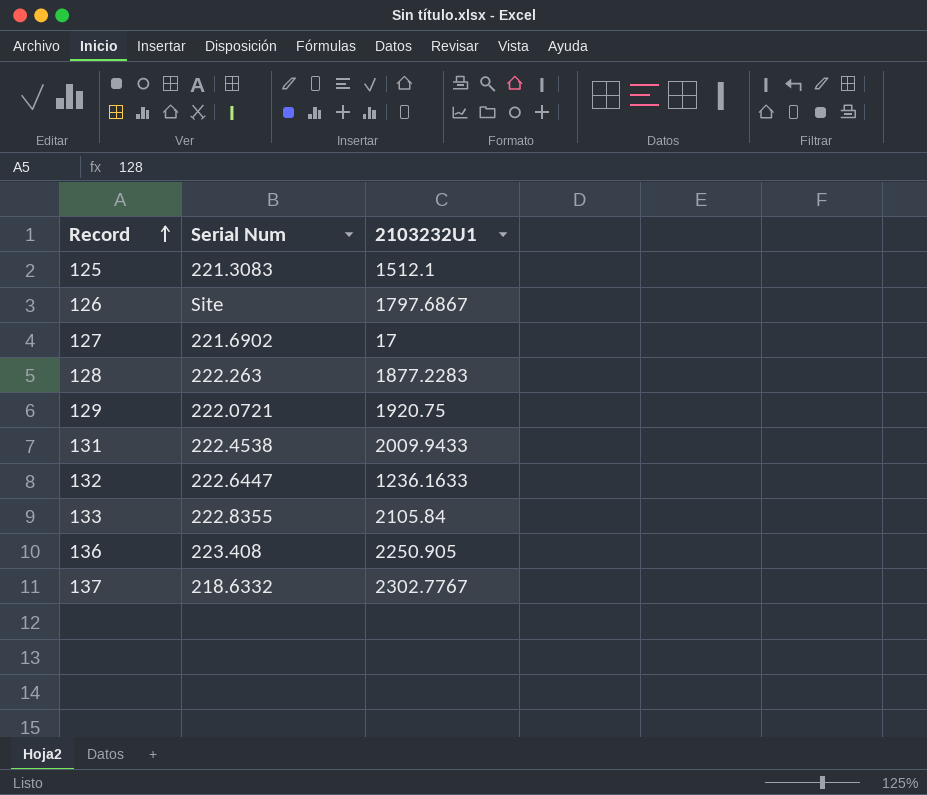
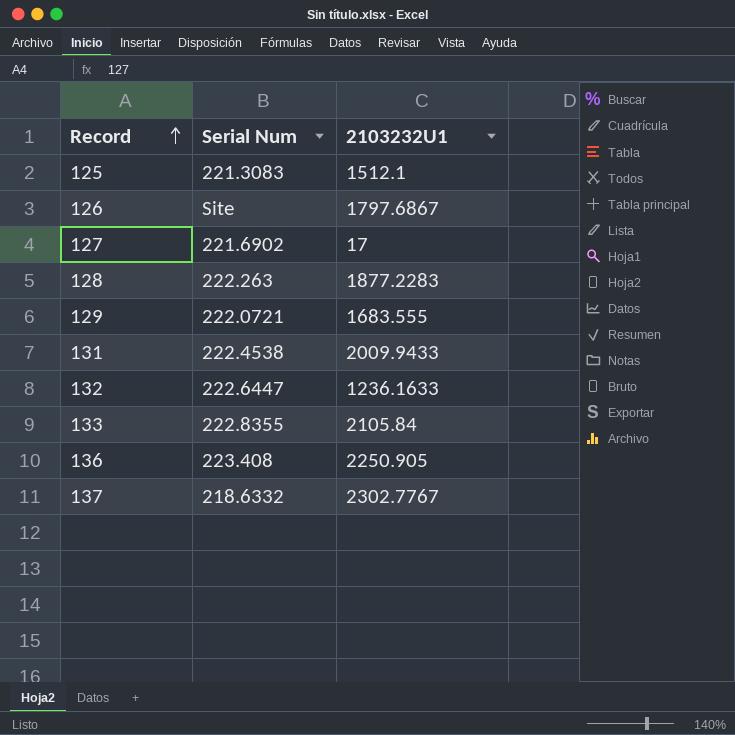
129 | 2103232U1: 1920.75 -> 1683.555

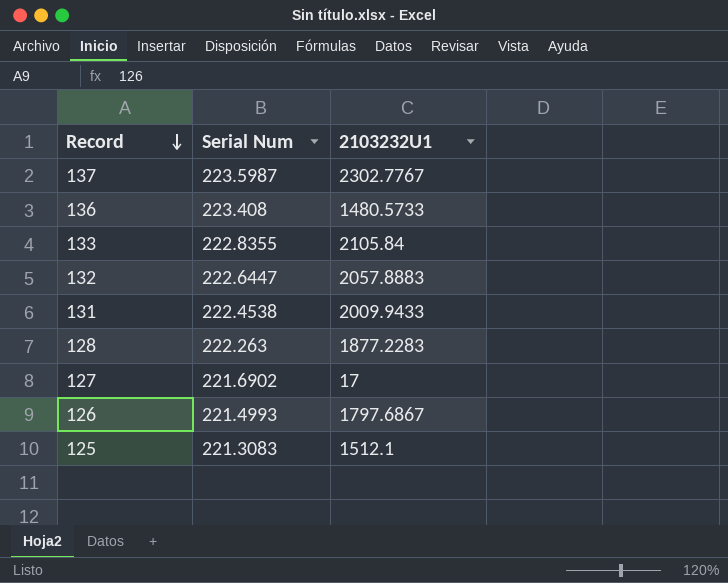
row order: Record ascending -> Record descending
row 129: 222.0721 | 1683.555 -> none
137 | Serial Num: 218.6332 -> 223.5987
136 | 2103232U1: 2250.905 -> 1480.5733
132 | 2103232U1: 1236.1633 -> 2057.8883
126 | Serial Num: Site -> 221.4993

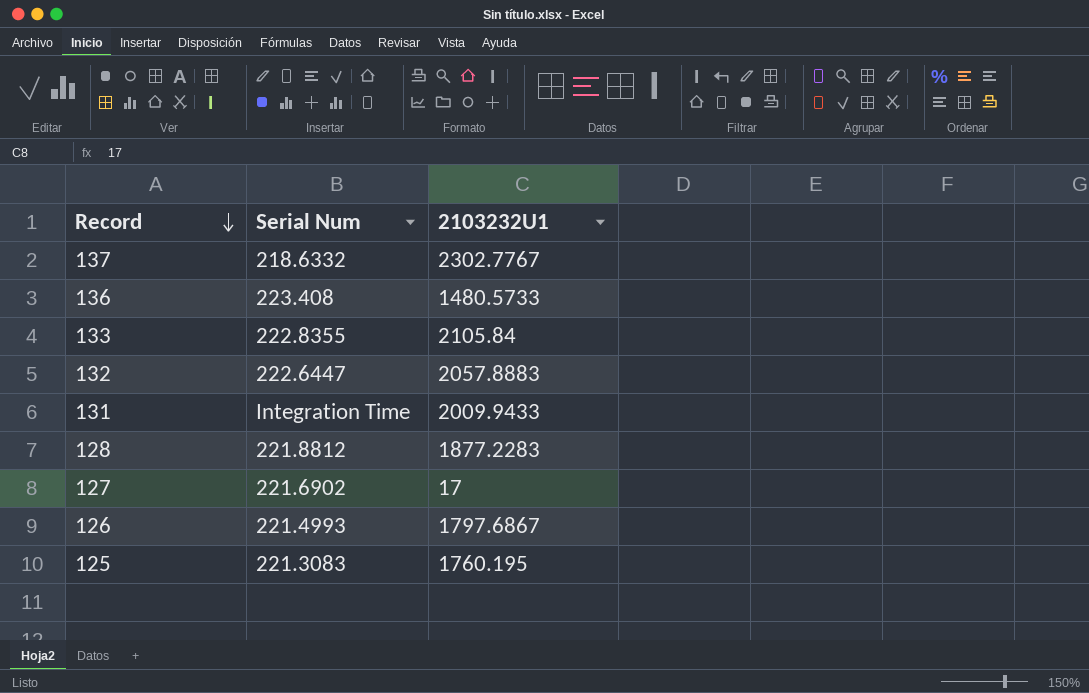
137 | Serial Num: 223.5987 -> 218.6332
131 | Serial Num: 222.4538 -> Integration Time
128 | Serial Num: 222.263 -> 221.8812
125 | 2103232U1: 1512.1 -> 1760.195

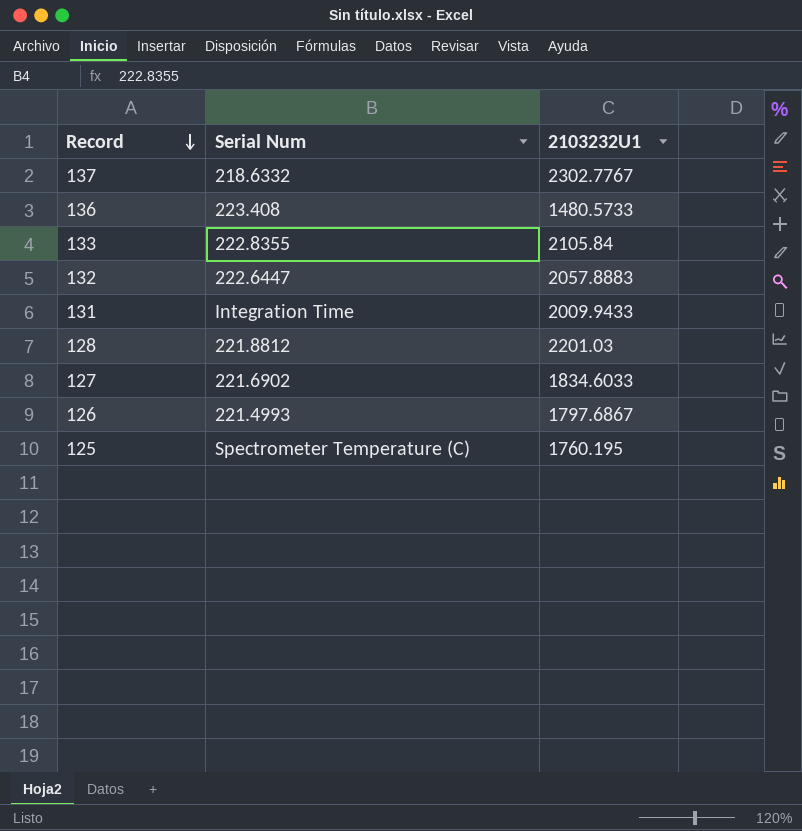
128 | 2103232U1: 1877.2283 -> 2201.03
127 | 2103232U1: 17 -> 1834.6033
125 | Serial Num: 221.3083 -> Spectrometer Temperature (C)

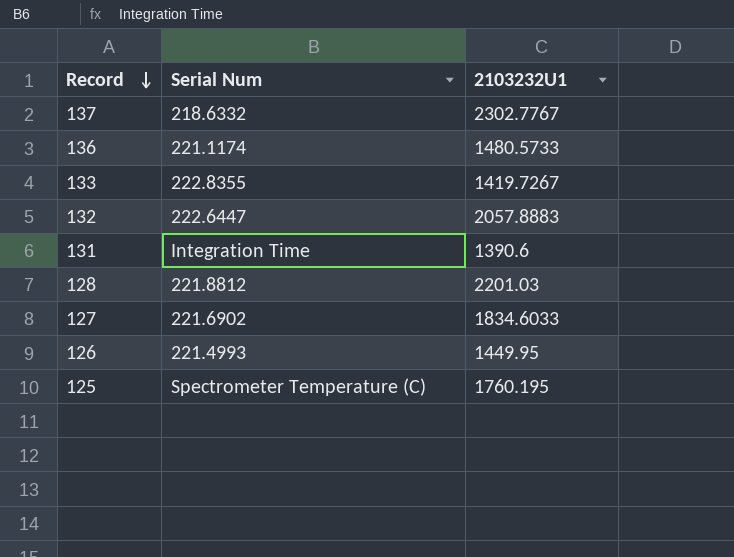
136 | Serial Num: 223.408 -> 221.1174
133 | 2103232U1: 2105.84 -> 1419.7267
131 | 2103232U1: 2009.9433 -> 1390.6
126 | 2103232U1: 1797.6867 -> 1449.95

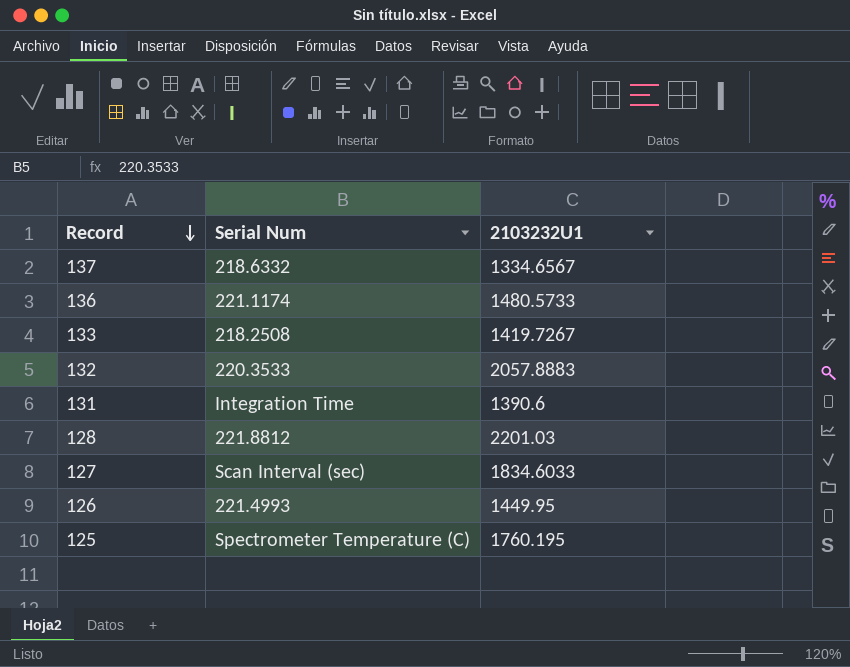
137 | 2103232U1: 2302.7767 -> 1334.6567
133 | Serial Num: 222.8355 -> 218.2508
132 | Serial Num: 222.6447 -> 220.3533
127 | Serial Num: 221.6902 -> Scan Interval (sec)

